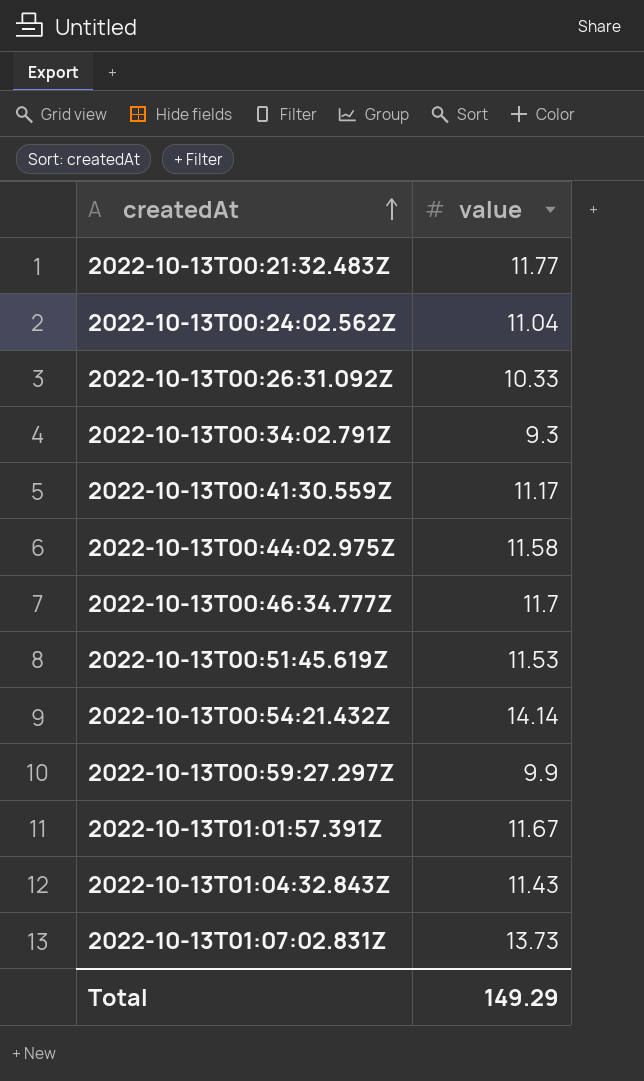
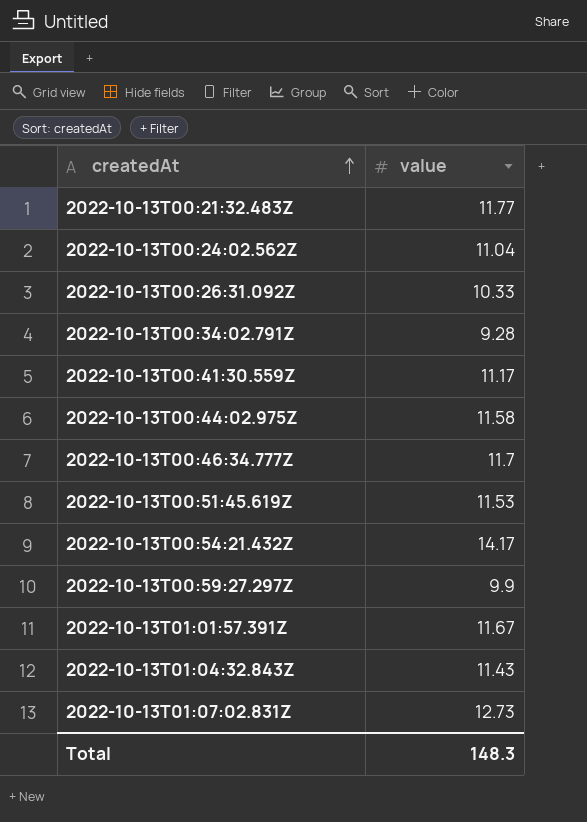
2022-10-13T00:34:02.791Z | value: 9.3 -> 9.28
2022-10-13T00:54:21.432Z | value: 14.14 -> 14.17
2022-10-13T01:07:02.831Z | value: 13.73 -> 12.73
Total | value: 149.29 -> 148.3

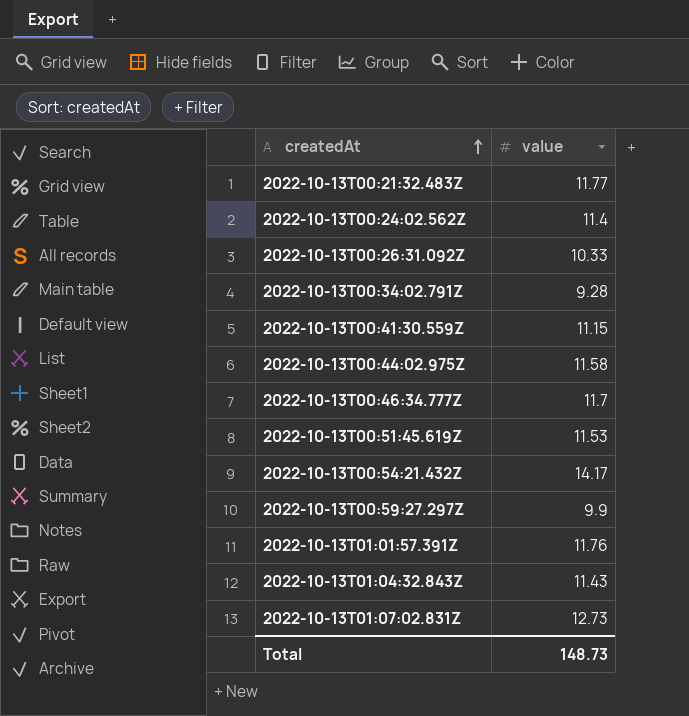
2022-10-13T00:24:02.562Z | value: 11.04 -> 11.4
2022-10-13T00:41:30.559Z | value: 11.17 -> 11.15
2022-10-13T01:01:57.391Z | value: 11.67 -> 11.76
Total | value: 148.3 -> 148.73

